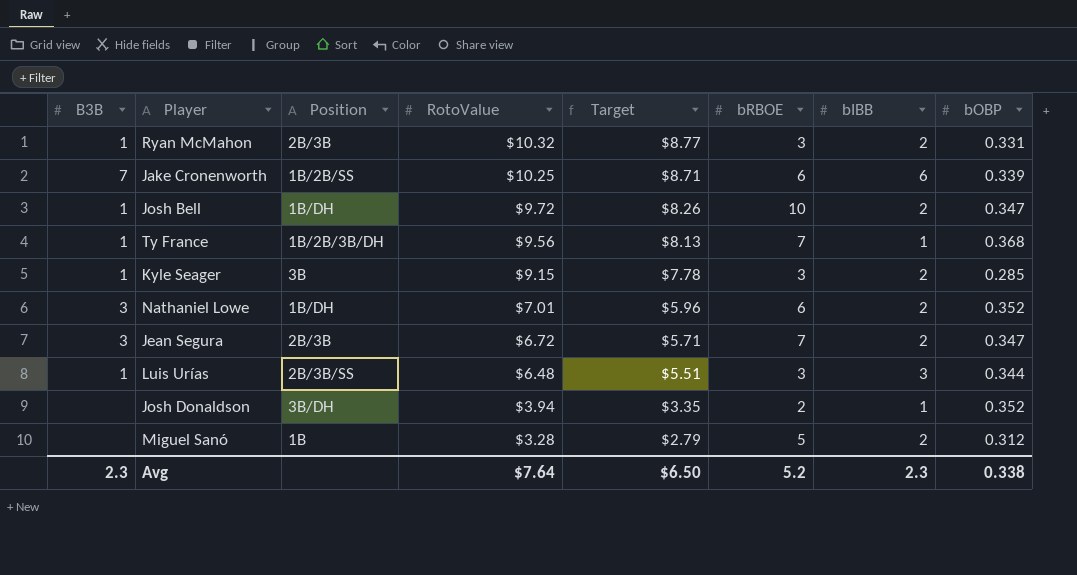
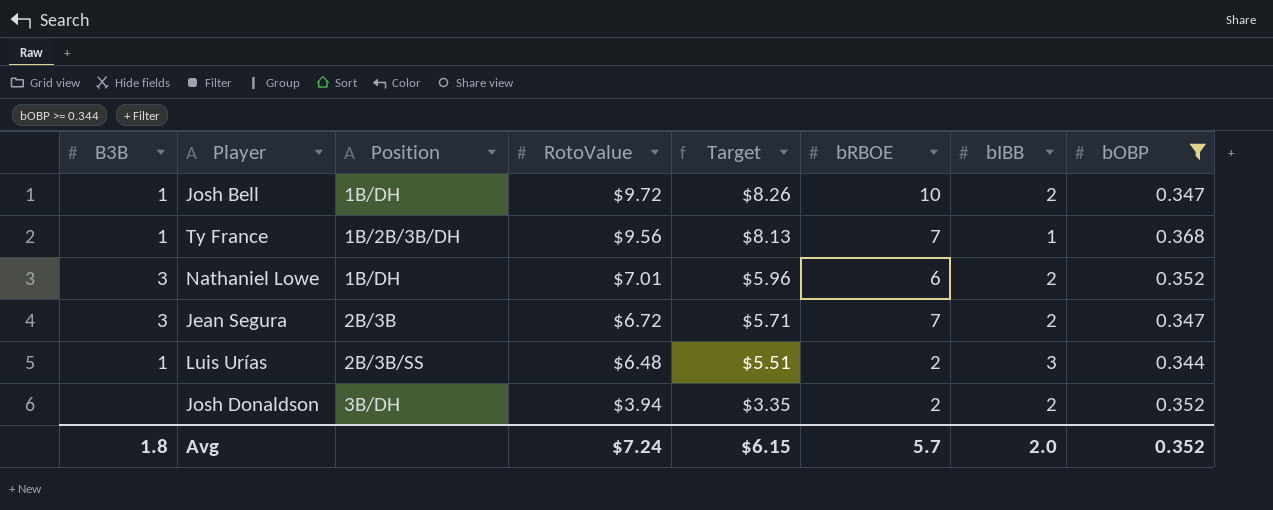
filter: none -> bOBP >= 0.344
Luis Urías | bRBOE: 3 -> 2
Josh Donaldson | bIBB: 1 -> 2
Avg | B3B: 2.3 -> 1.8
Avg | RotoValue: $7.64 -> $7.24
Avg | Target: $6.50 -> $6.15
Avg | bRBOE: 5.2 -> 5.7
Avg | bIBB: 2.3 -> 2.0
Avg | bOBP: 0.338 -> 0.352

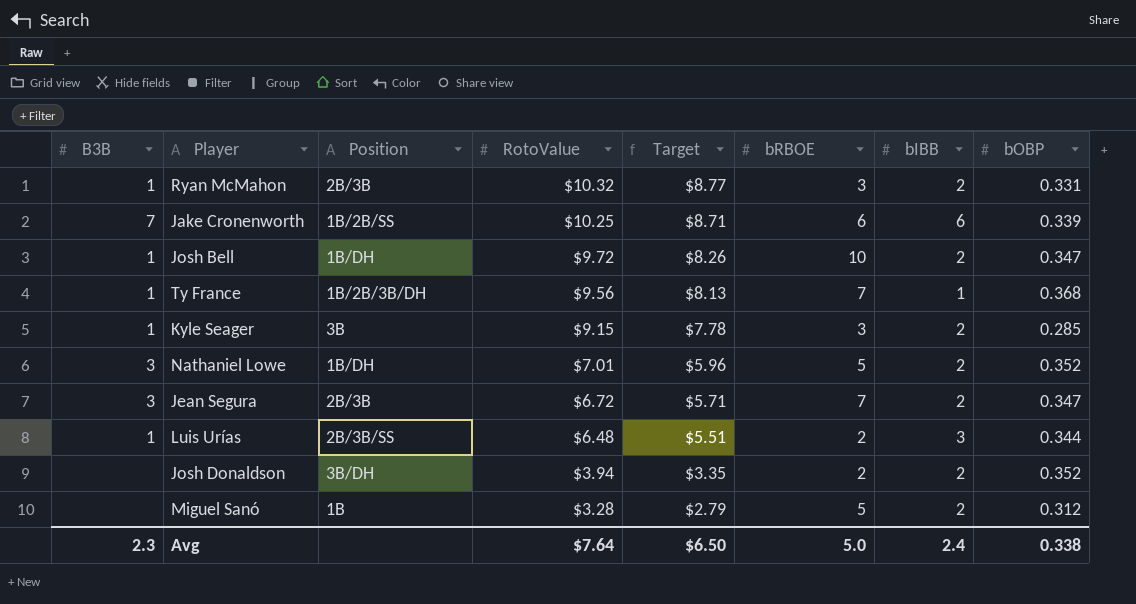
filter: bOBP >= 0.344 -> none
Nathaniel Lowe | bRBOE: 6 -> 5
Avg | B3B: 1.8 -> 2.3
Avg | RotoValue: $7.24 -> $7.64
Avg | Target: $6.15 -> $6.50
Avg | bRBOE: 5.7 -> 5.0
Avg | bIBB: 2.0 -> 2.4
Avg | bOBP: 0.352 -> 0.338

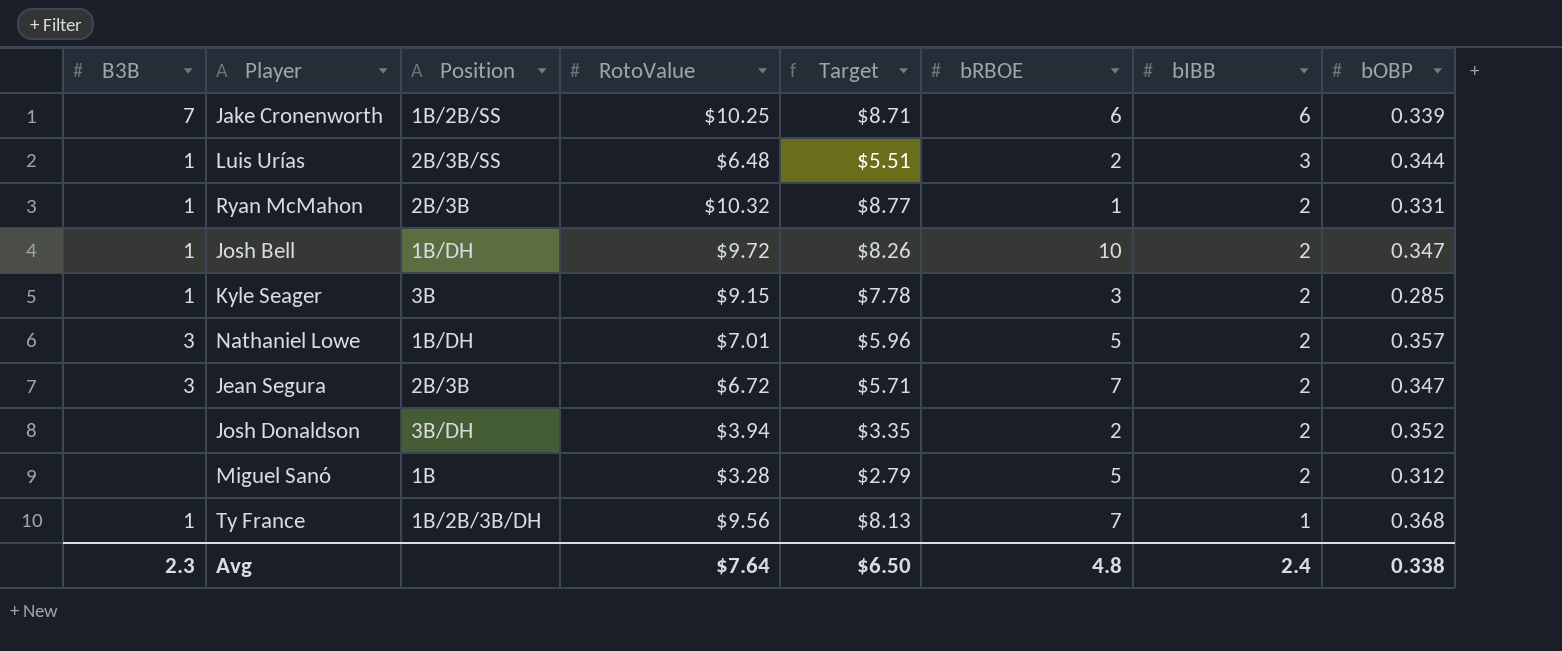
row order: RotoValue descending -> bIBB descending
Ryan McMahon | bRBOE: 3 -> 1
Nathaniel Lowe | bOBP: 0.352 -> 0.357
Avg | bRBOE: 5.0 -> 4.8

